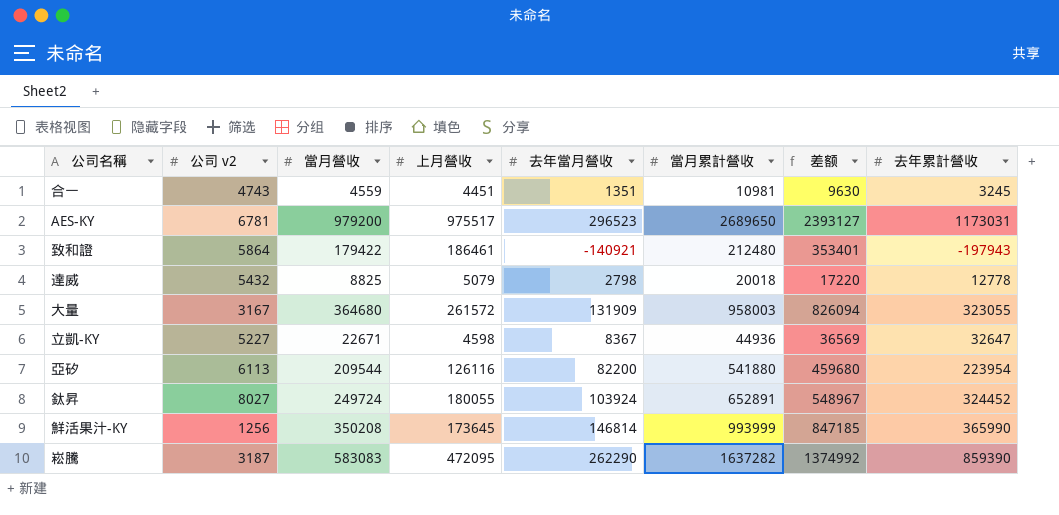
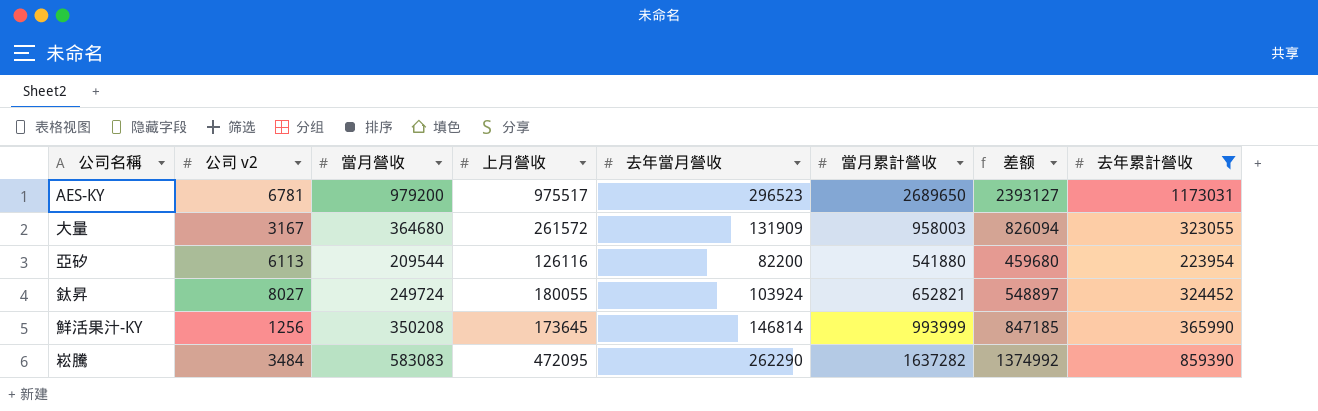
filter: none -> 去年累計營收 >= 223954
鈦昇 | 當月累計營收: 652891 -> 652821
鈦昇 | 差额: 548967 -> 548897
崧騰 | 公司 v2: 3187 -> 3484

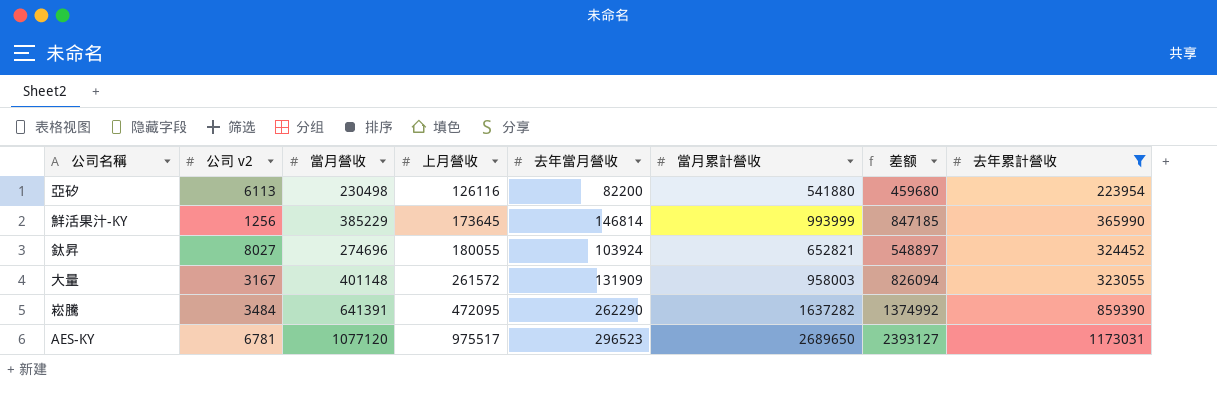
row order: none -> 上月營收 ascending
亞矽 | 當月營收: 209544 -> 230498
鮮活果汁-KY | 當月營收: 350208 -> 385229
鈦昇 | 當月營收: 249724 -> 274696
大量 | 當月營收: 364680 -> 401148
崧騰 | 當月營收: 583083 -> 641391
AES-KY | 當月營收: 979200 -> 1077120

